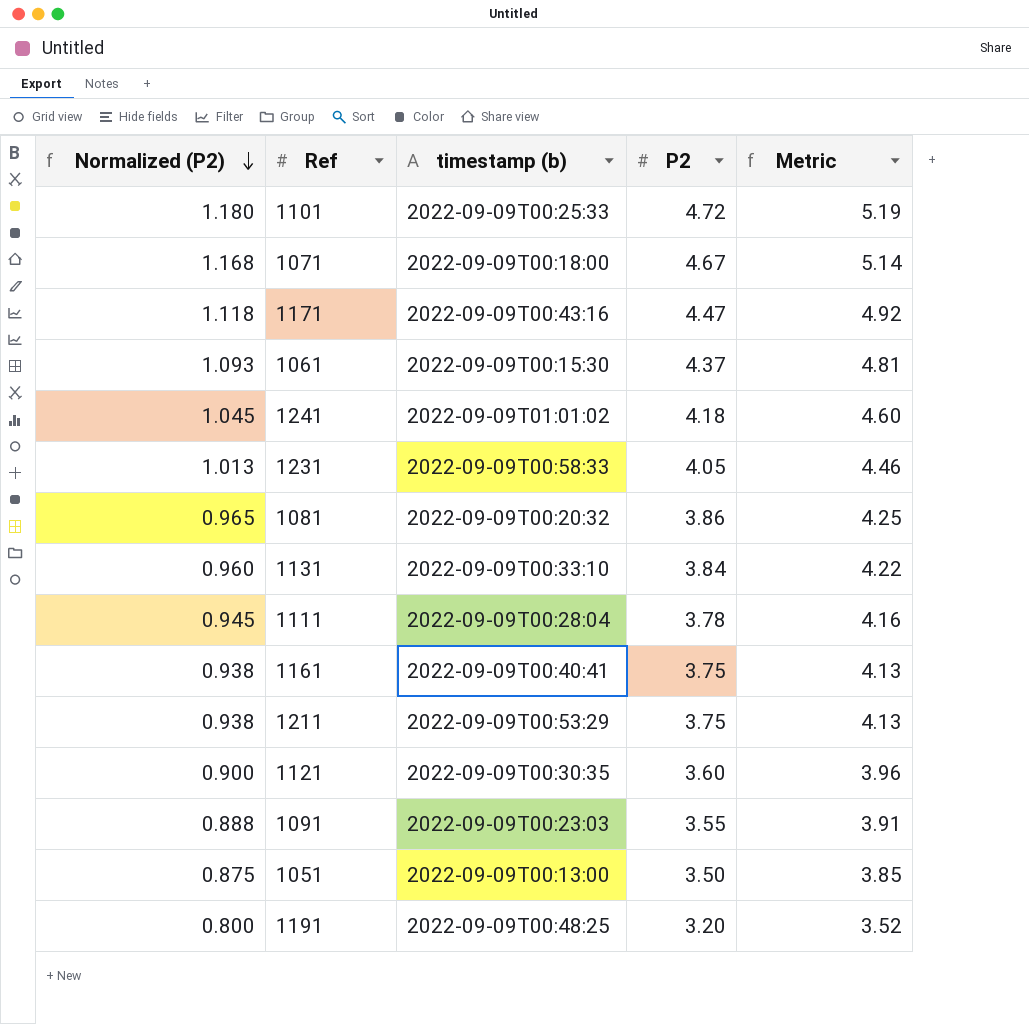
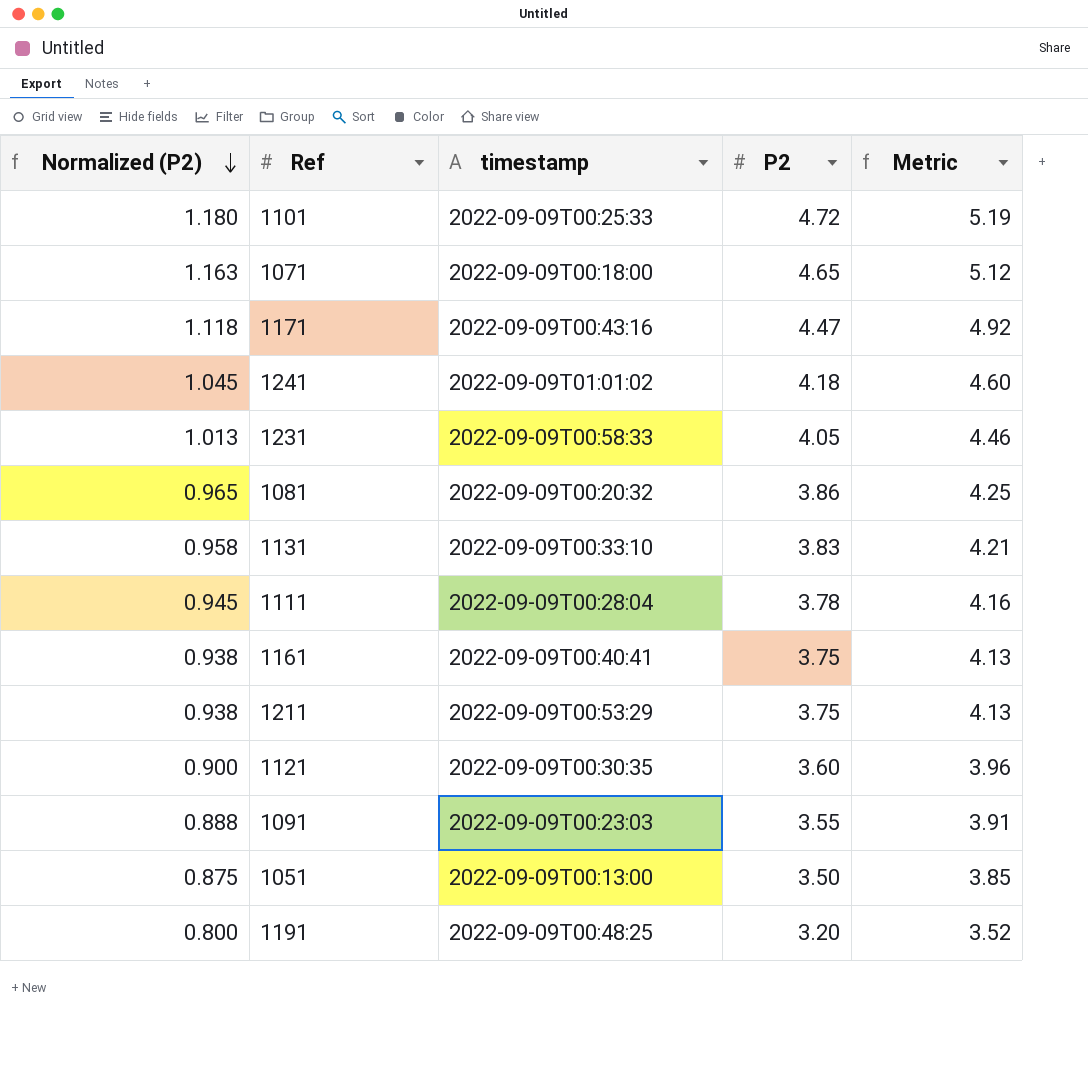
column name: timestamp (b) -> timestamp
row 1061: 1.093 | 2022-09-09T00:15:30 | 4.37 | 4.81 -> none
1071 | Normalized (P2): 1.168 -> 1.163
1071 | P2: 4.67 -> 4.65
1071 | Metric: 5.14 -> 5.12
1131 | Normalized (P2): 0.960 -> 0.958
1131 | P2: 3.84 -> 3.83
1131 | Metric: 4.22 -> 4.21

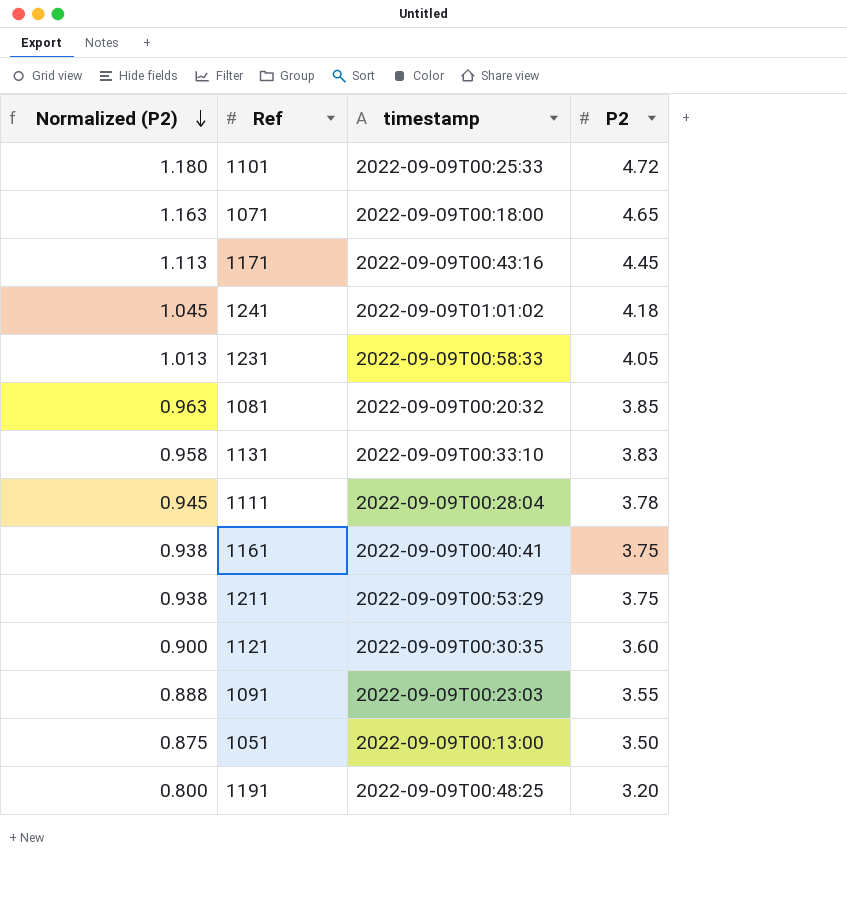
column Metric | formula: [P2] * 1.1 -> none
1171 | Normalized (P2): 1.118 -> 1.113
1171 | P2: 4.47 -> 4.45
1081 | Normalized (P2): 0.965 -> 0.963
1081 | P2: 3.86 -> 3.85

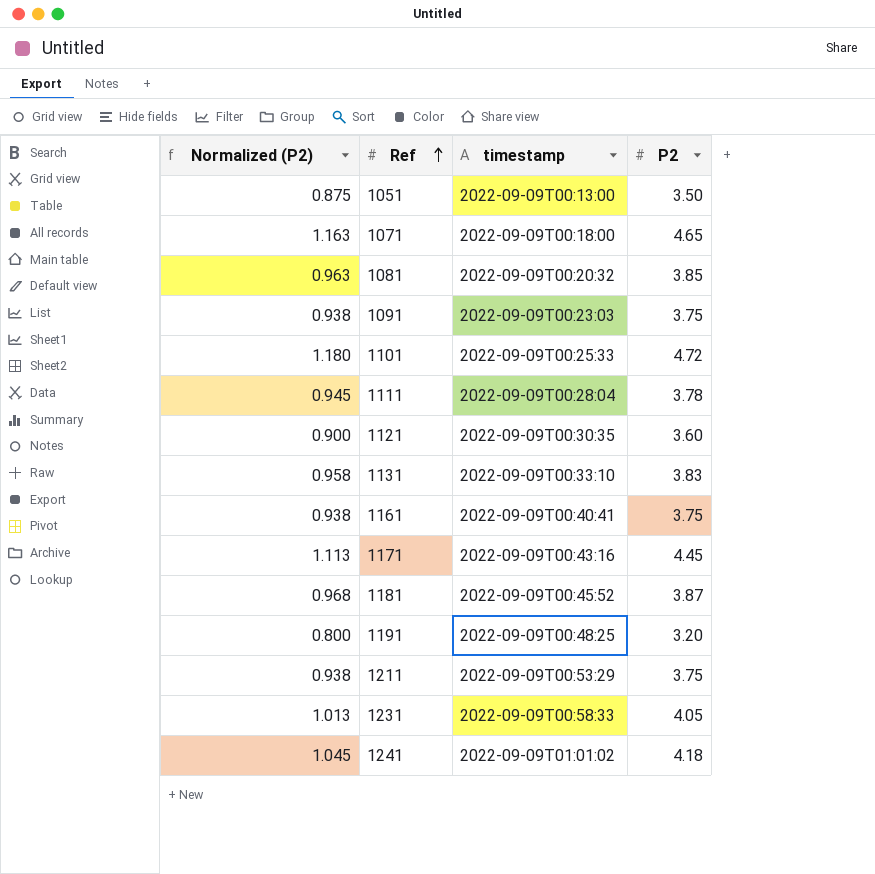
row order: Normalized (P2) descending -> Ref ascending
1091 | Normalized (P2): 0.888 -> 0.938
1091 | P2: 3.55 -> 3.75
row 1181: none -> 0.968 | 2022-09-09T00:45:52 | 3.87

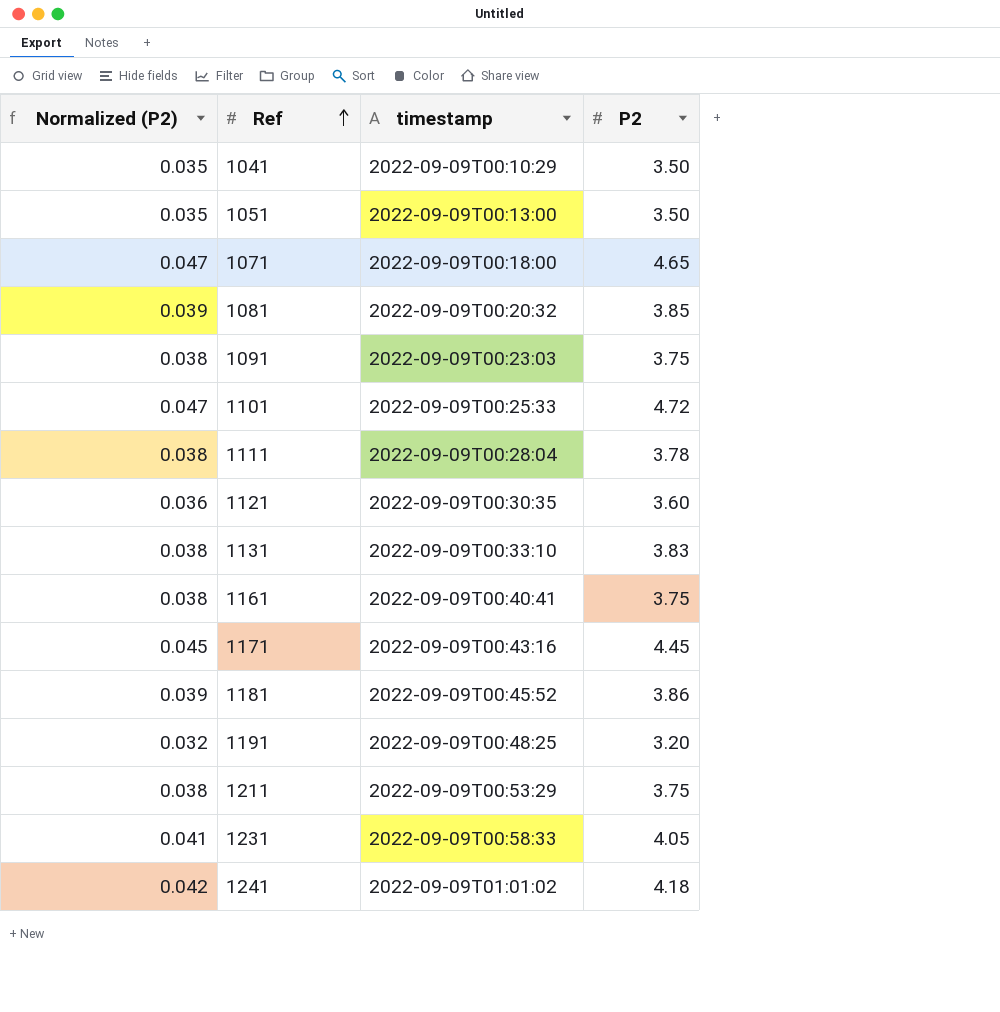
column Normalized (P2) | formula: [P2] * 0.25 -> [P2] * 0.01
row 1041: none -> 0.035 | 2022-09-09T00:10:29 | 3.50
1181 | P2: 3.87 -> 3.86

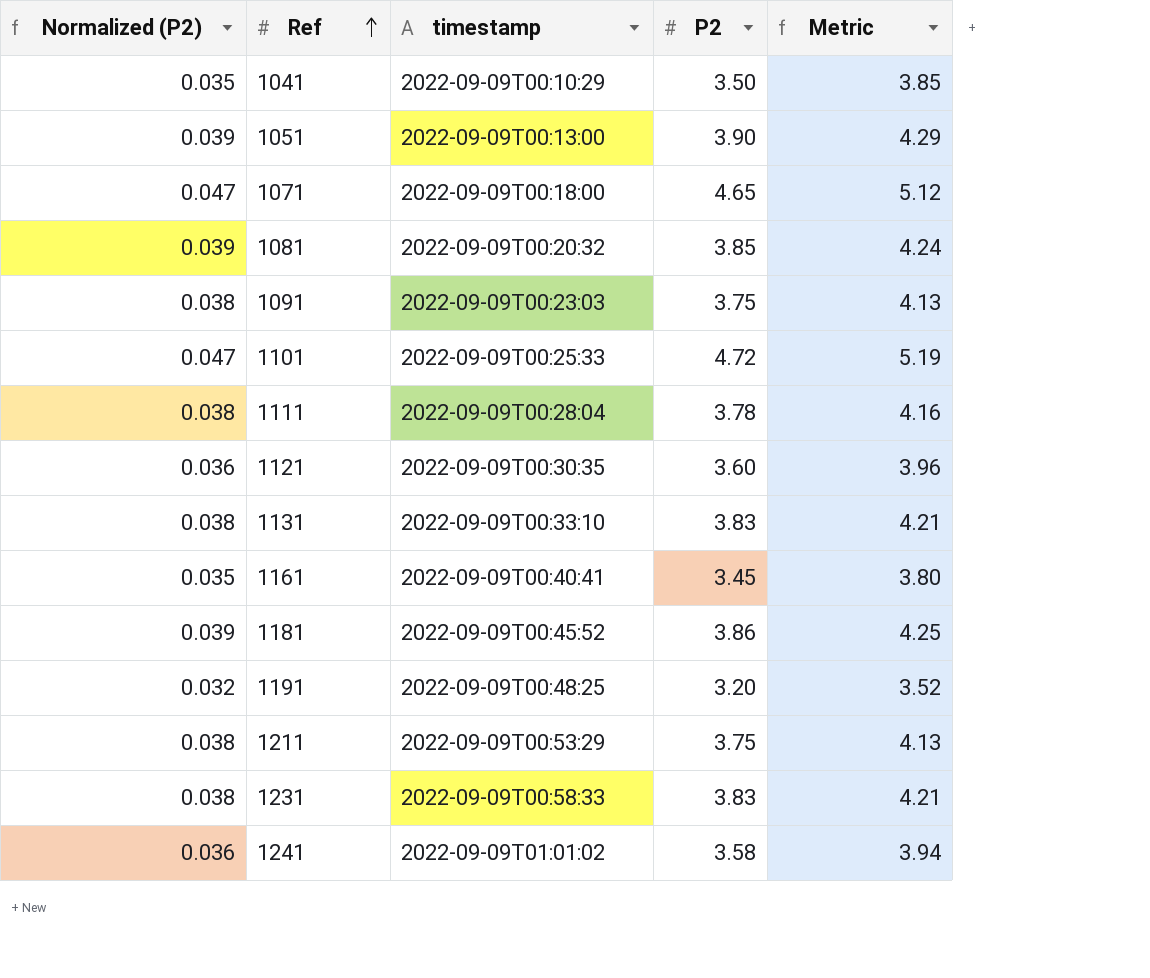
column Metric | formula: none -> [P2] * 1.1
row 1171: 0.045 | 2022-09-09T00:43:16 | 4.45 -> none
1051 | Normalized (P2): 0.035 -> 0.039
1051 | P2: 3.50 -> 3.90
1161 | Normalized (P2): 0.038 -> 0.035
1161 | P2: 3.75 -> 3.45
1231 | Normalized (P2): 0.041 -> 0.038
1231 | P2: 4.05 -> 3.83
1241 | Normalized (P2): 0.042 -> 0.036
1241 | P2: 4.18 -> 3.58

